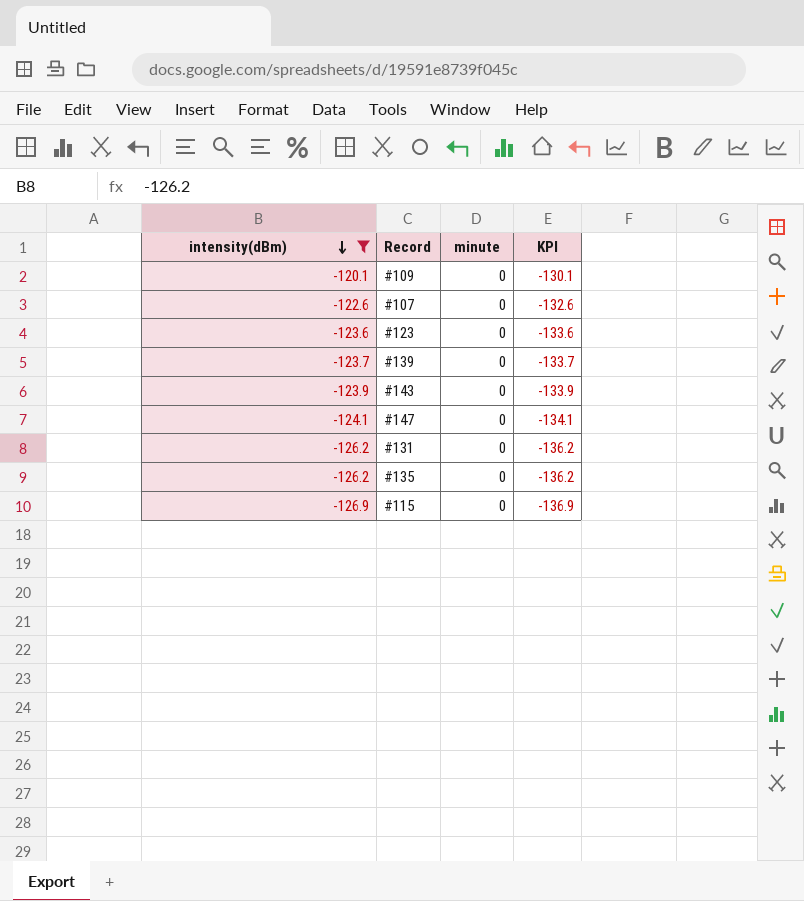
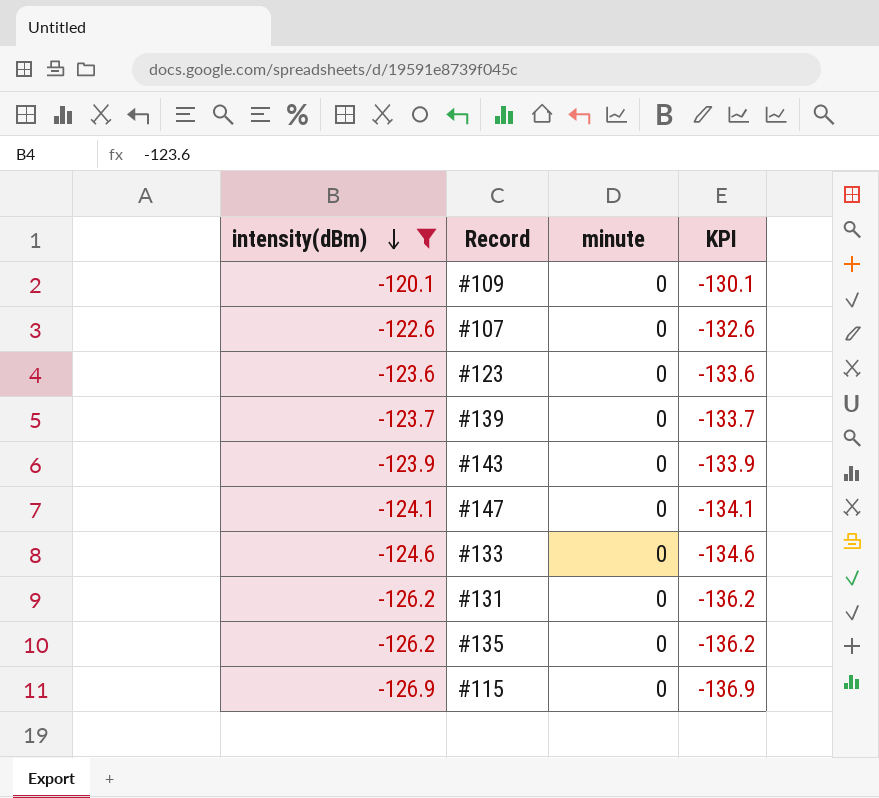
row #133: none -> -124.6 | 0 | -134.6

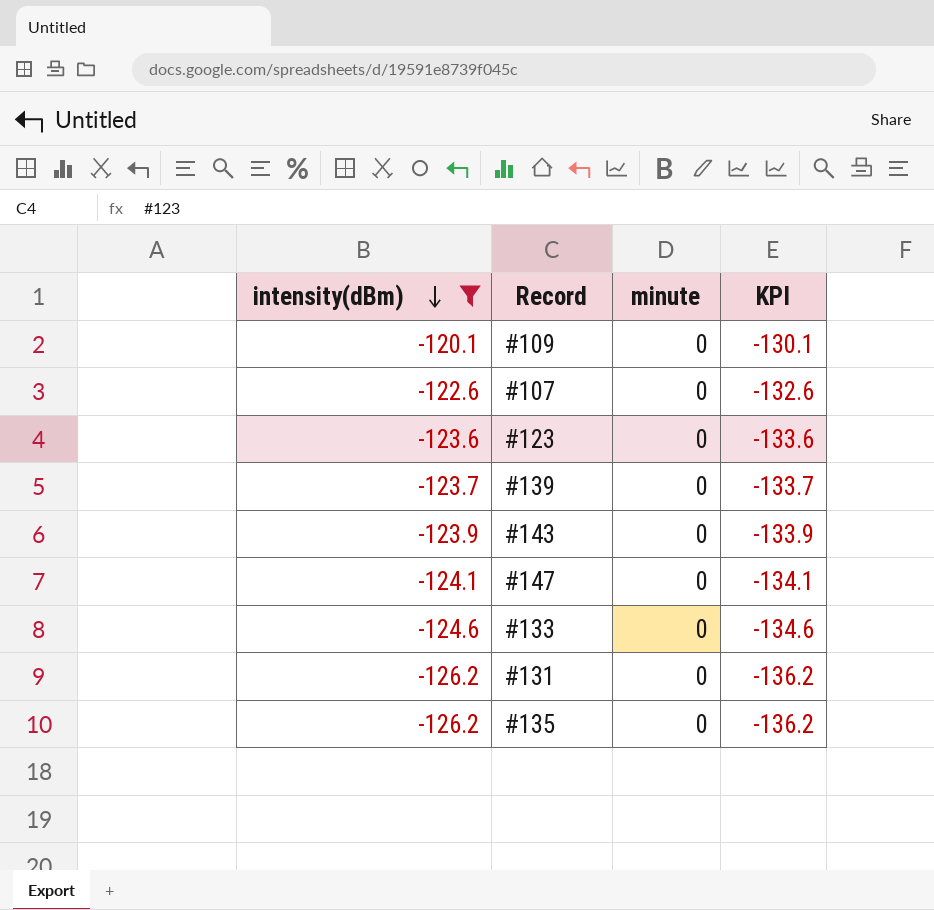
row #115: -126.9 | 0 | -136.9 -> none

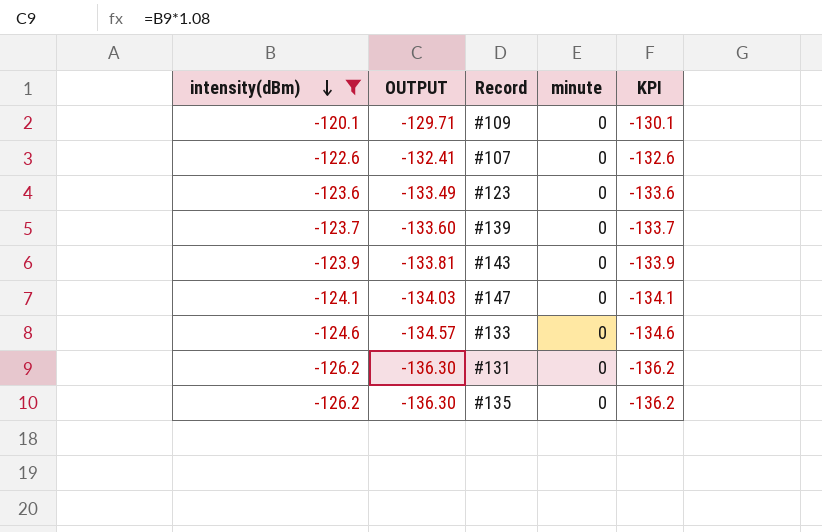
column OUTPUT | formula: none -> [intensity(dBm)] * 1.08

